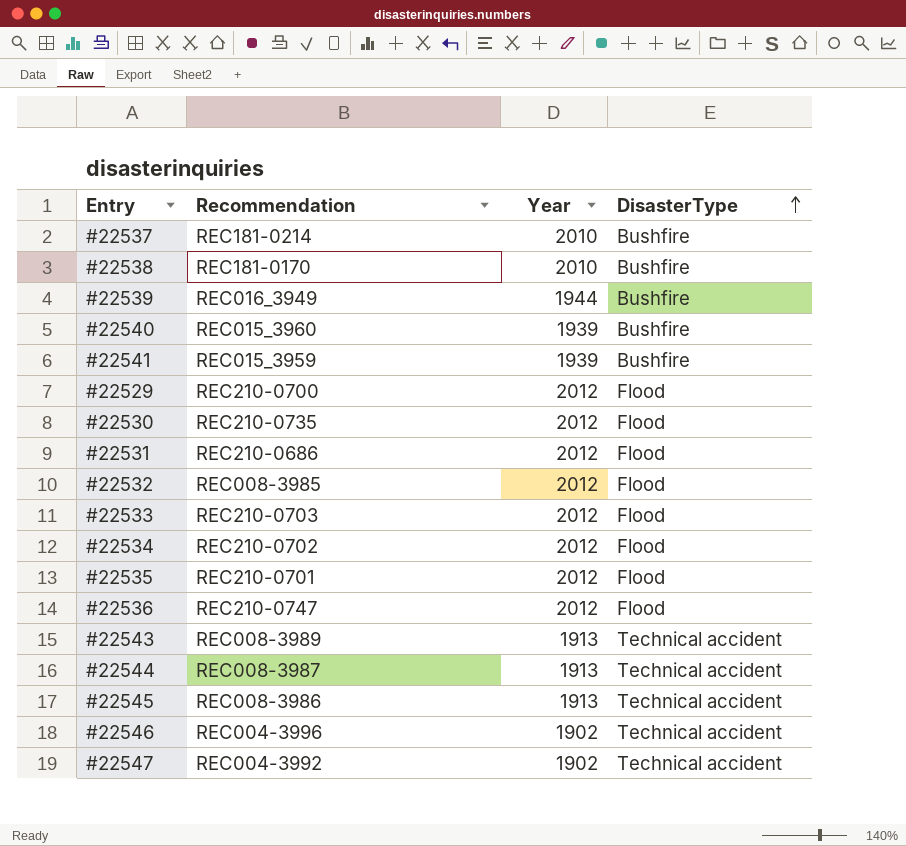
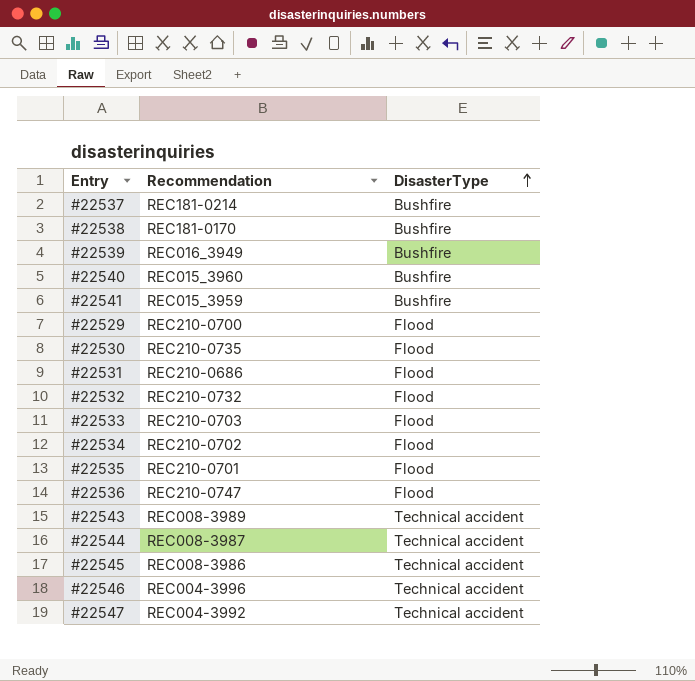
column Year | position: 3 -> none
#22532 | Recommendation: REC008-3985 -> REC210-0732

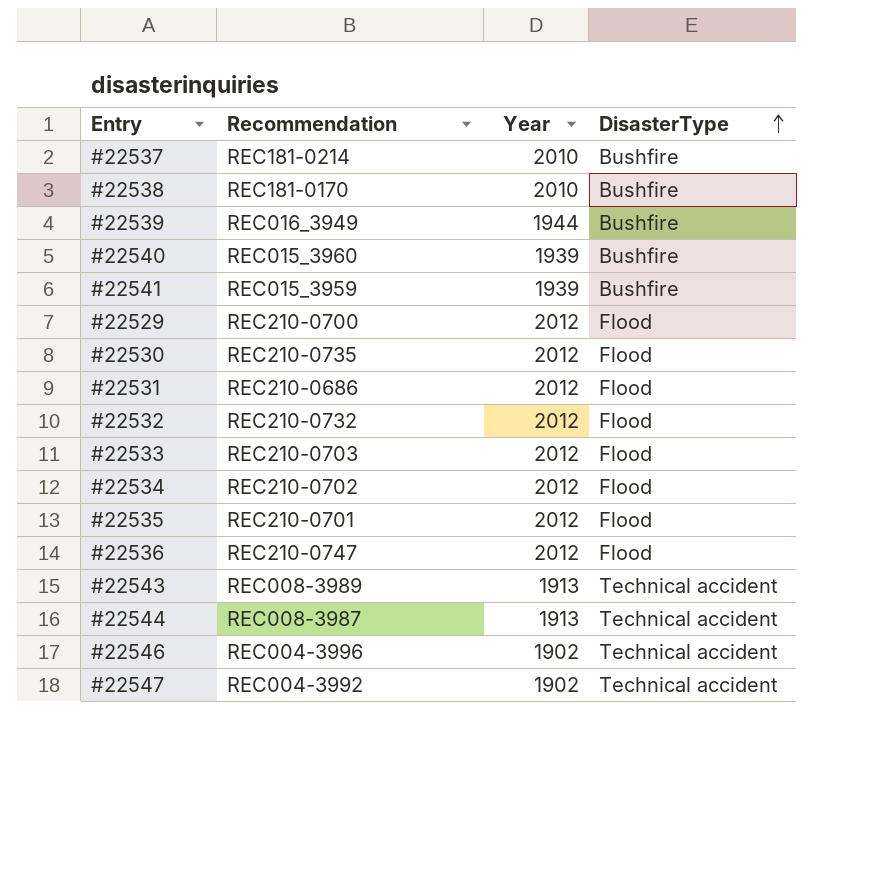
column Year | position: none -> 3
row #22545: REC008-3986 | Technical accident -> none

